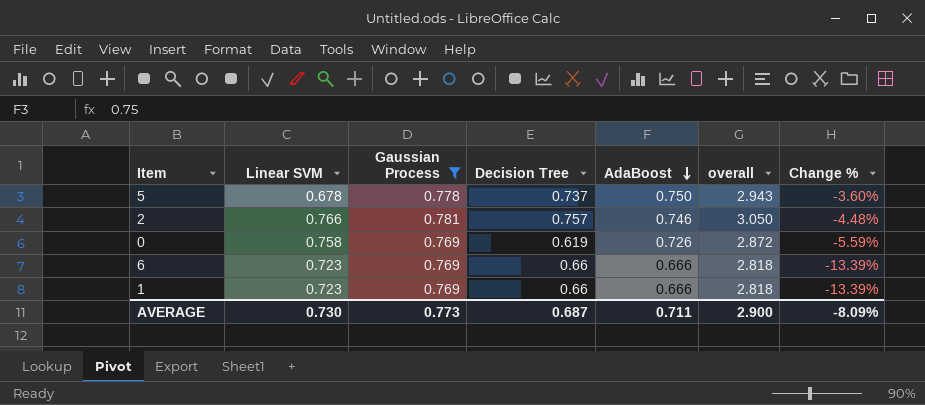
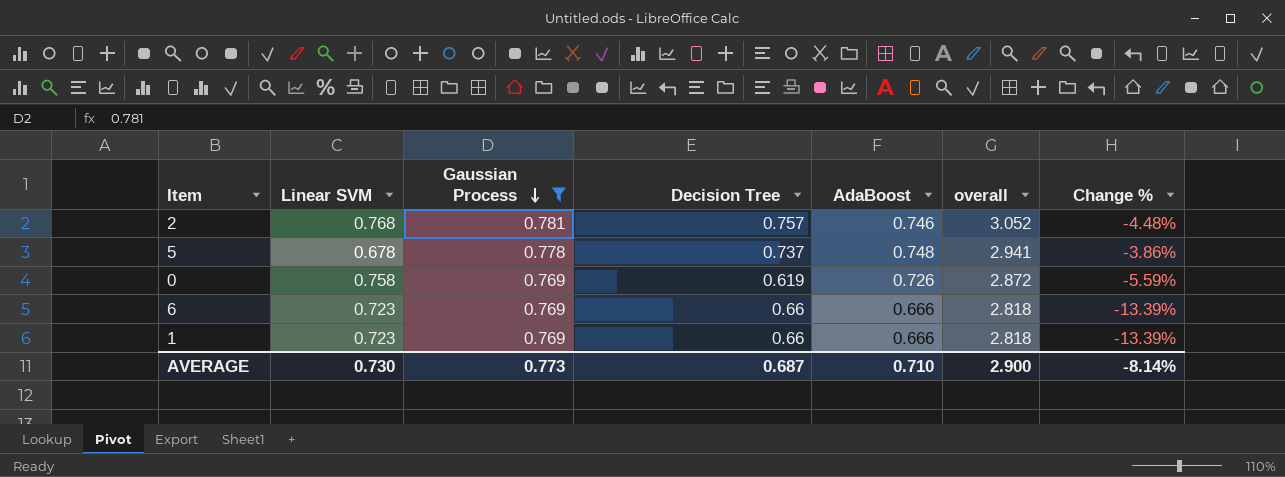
row order: AdaBoost descending -> Gaussian Process descending
2 | Linear SVM: 0.766 -> 0.768
2 | overall: 3.050 -> 3.052
5 | AdaBoost: 0.750 -> 0.748
5 | overall: 2.943 -> 2.941
5 | Change %: -3.60% -> -3.86%
AVERAGE | AdaBoost: 0.711 -> 0.710
AVERAGE | Change %: -8.09% -> -8.14%

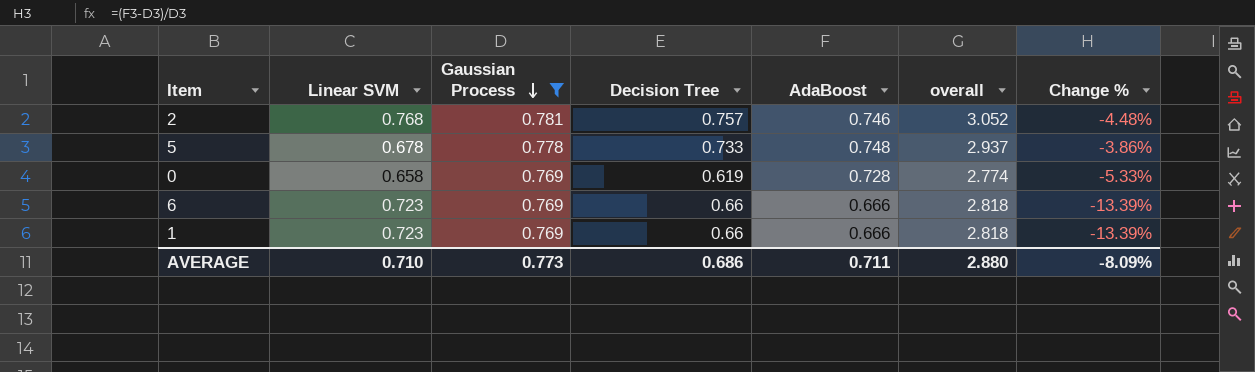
5 | Decision Tree: 0.737 -> 0.733
5 | overall: 2.941 -> 2.937
0 | Linear SVM: 0.758 -> 0.658
0 | AdaBoost: 0.726 -> 0.728
0 | overall: 2.872 -> 2.774
0 | Change %: -5.59% -> -5.33%
AVERAGE | Linear SVM: 0.730 -> 0.710
AVERAGE | Decision Tree: 0.687 -> 0.686
AVERAGE | AdaBoost: 0.710 -> 0.711
AVERAGE | overall: 2.900 -> 2.880
AVERAGE | Change %: -8.14% -> -8.09%

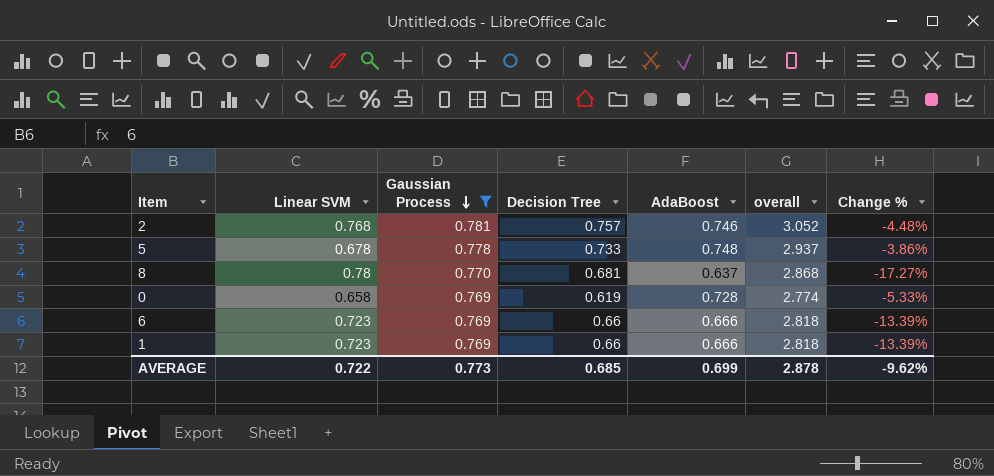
row 8: none -> 0.78 | 0.770 | 0.681 | 0.637 | 2.868 | -17.27%
AVERAGE | Linear SVM: 0.710 -> 0.722
AVERAGE | Decision Tree: 0.686 -> 0.685
AVERAGE | AdaBoost: 0.711 -> 0.699
AVERAGE | overall: 2.880 -> 2.878
AVERAGE | Change %: -8.09% -> -9.62%

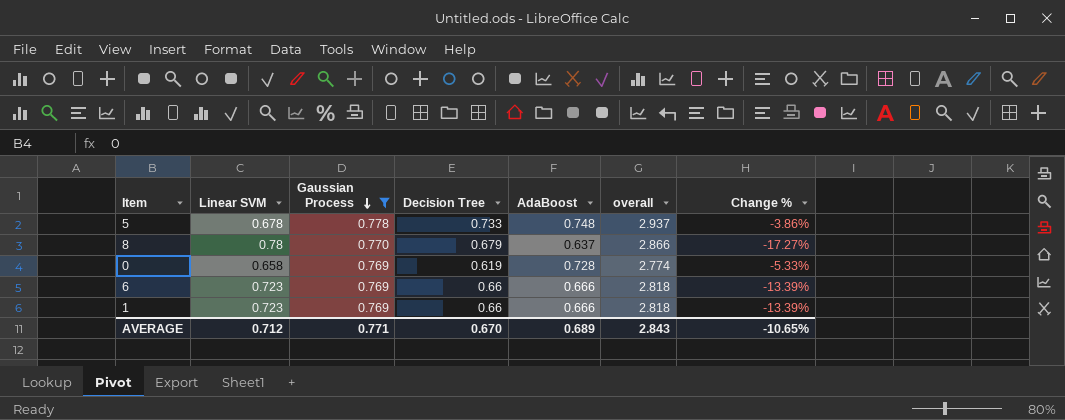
row 2: 0.768 | 0.781 | 0.757 | 0.746 | 3.052 | -4.48% -> none
8 | Decision Tree: 0.681 -> 0.679
8 | overall: 2.868 -> 2.866
AVERAGE | Linear SVM: 0.722 -> 0.712
AVERAGE | Gaussian Process: 0.773 -> 0.771
AVERAGE | Decision Tree: 0.685 -> 0.670
AVERAGE | AdaBoost: 0.699 -> 0.689
AVERAGE | overall: 2.878 -> 2.843
AVERAGE | Change %: -9.62% -> -10.65%

